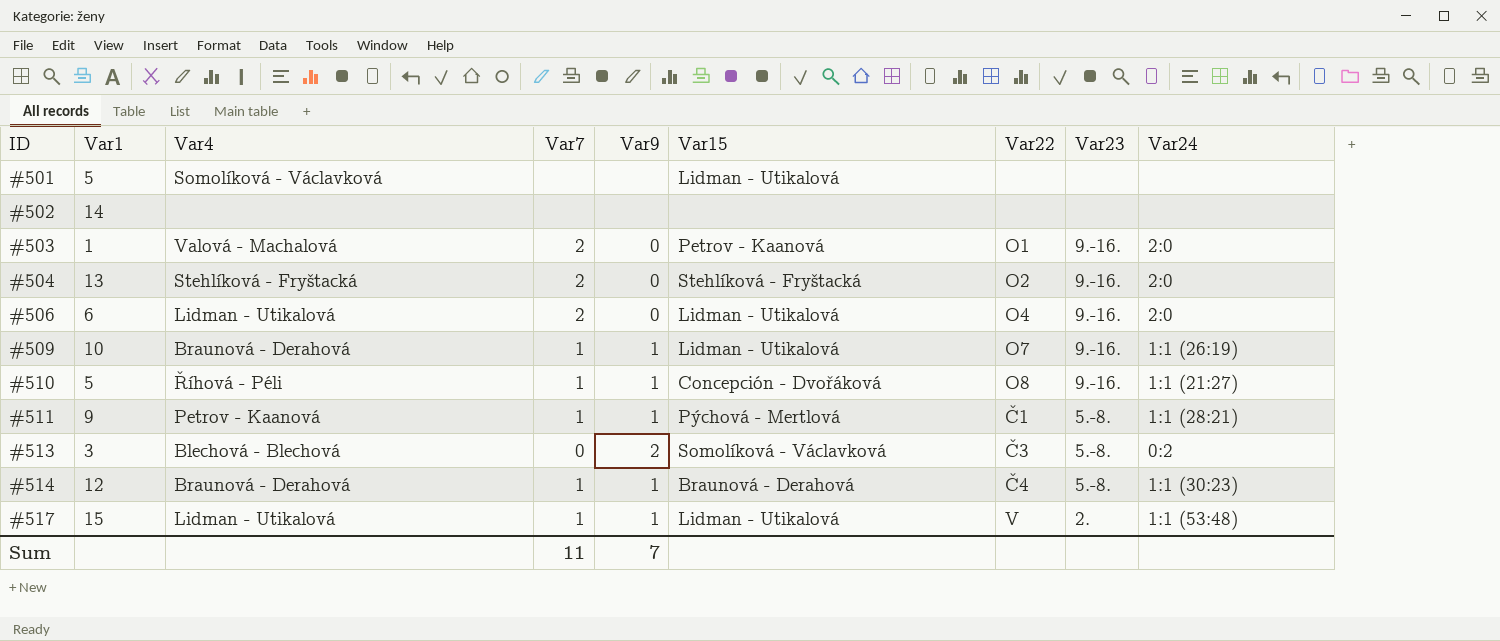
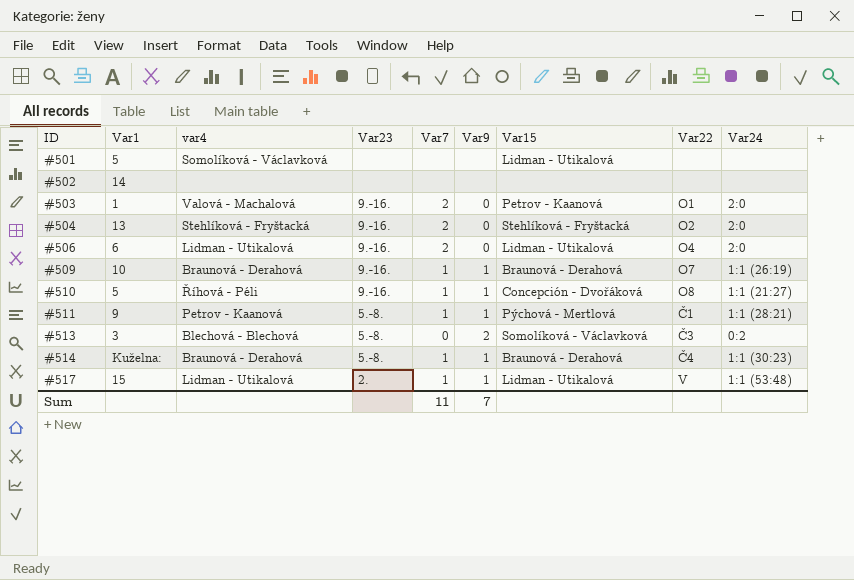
column name: Var4 -> var4
column Var23 | position: 8 -> 4
#509 | Var15: Lidman - Utikalová -> Braunová - Derahová
#514 | Var1: 12 -> Kuželna:

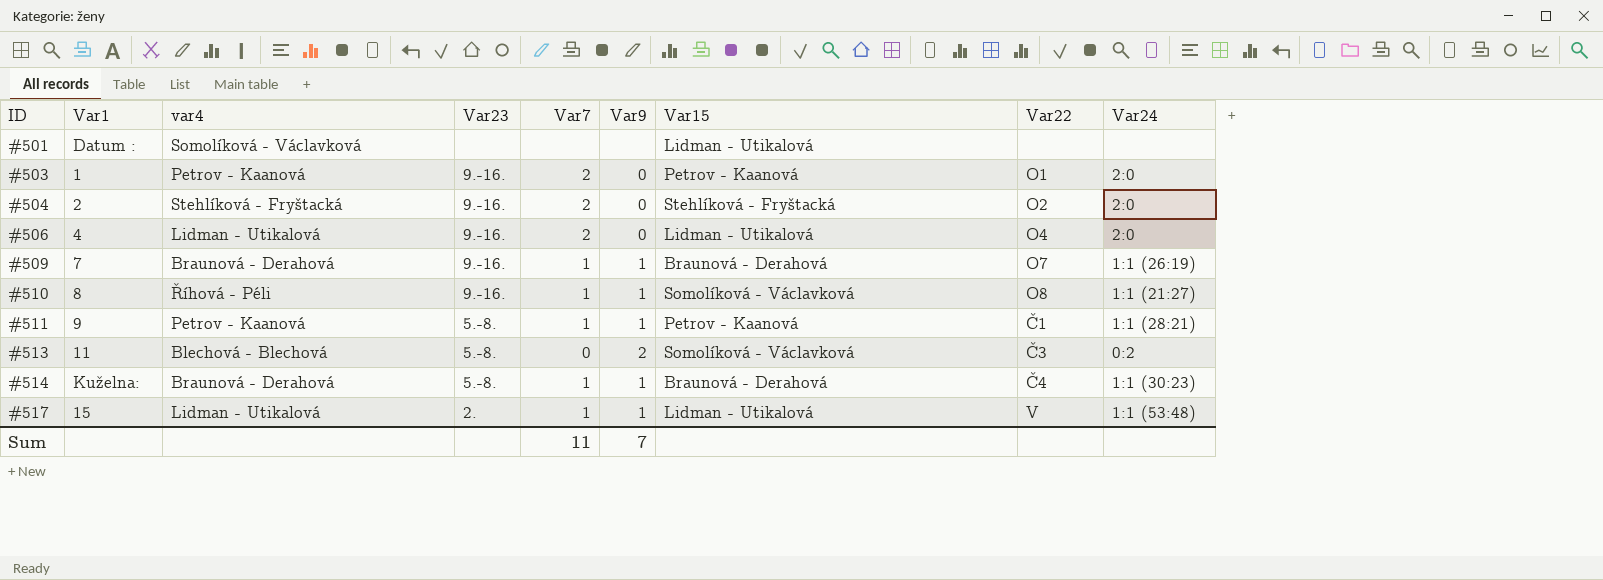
row #502: 14 | none | none | none | none | none | none | none -> none
#501 | Var1: 5 -> Datum :
#503 | var4: Valová - Machalová -> Petrov - Kaanová
#504 | Var1: 13 -> 2
#506 | Var1: 6 -> 4
#509 | Var1: 10 -> 7
#510 | Var1: 5 -> 8
#510 | Var15: Concepción - Dvořáková -> Somolíková - Václavková
#511 | Var15: Pýchová - Mertlová -> Petrov - Kaanová
#513 | Var1: 3 -> 11

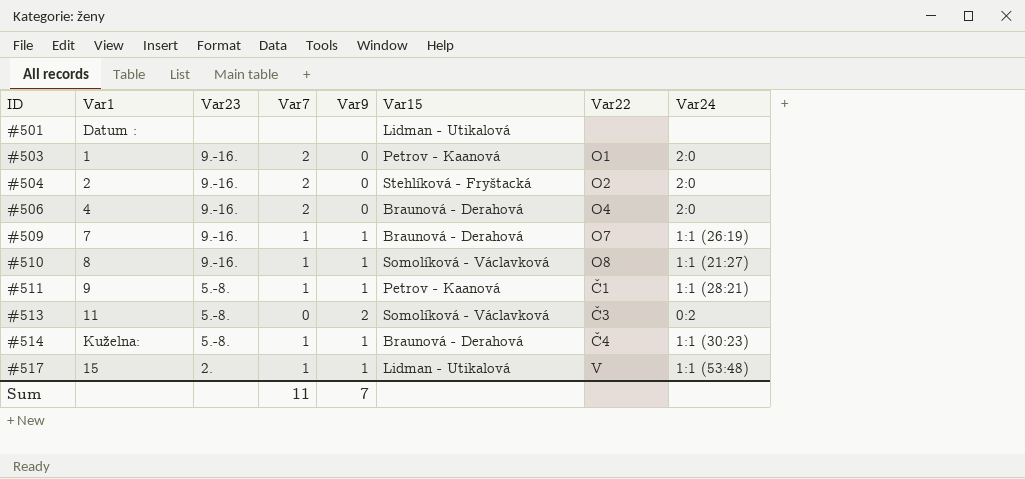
column var4 | position: 3 -> none
#506 | Var15: Lidman - Utikalová -> Braunová - Derahová

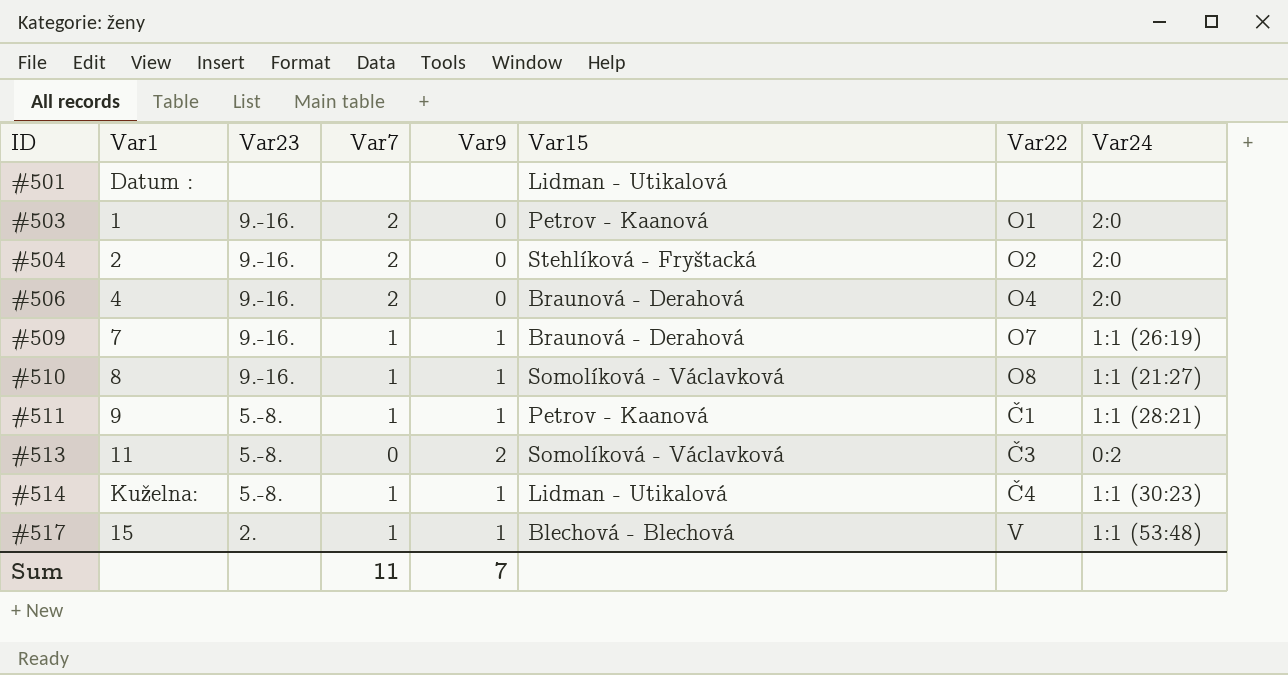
#514 | Var15: Braunová - Derahová -> Lidman - Utikalová
#517 | Var15: Lidman - Utikalová -> Blechová - Blechová

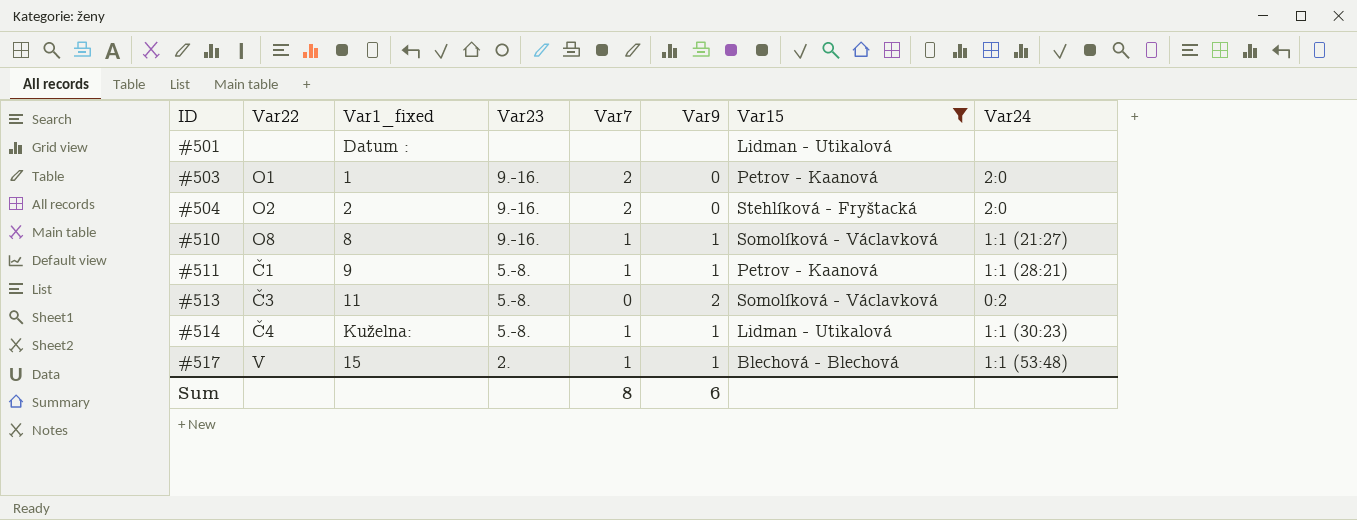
filter: none -> Var15 != Braunová - Derahová
column Var22 | position: 7 -> 2
column name: Var1 -> Var1_fixed
Sum | Var7: 11 -> 8
Sum | Var9: 7 -> 6

